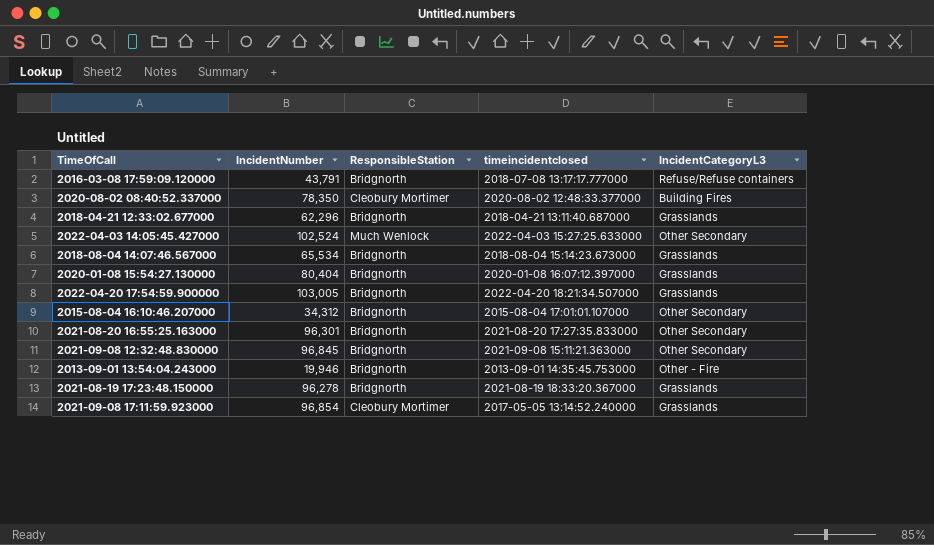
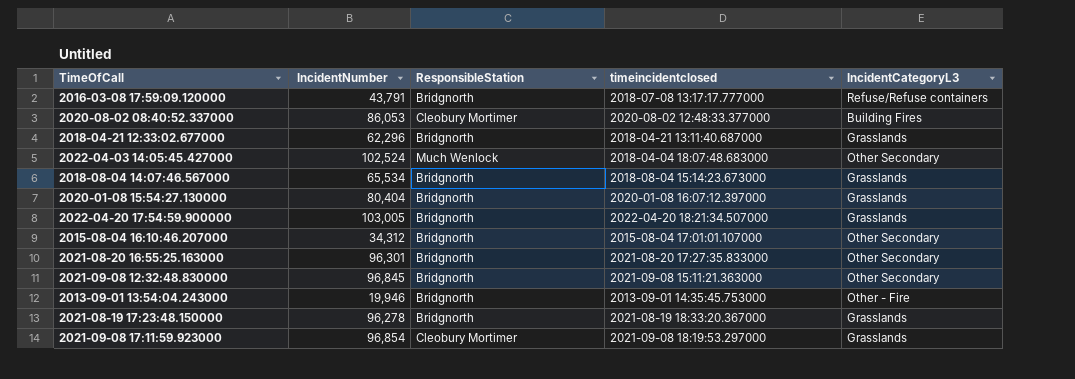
2020-08-02 08:40:52.337000 | IncidentNumber: 78,350 -> 86,053
2022-04-03 14:05:45.427000 | timeincidentclosed: 2022-04-03 15:27:25.633000 -> 2018-04-04 18:07:48.683000
2021-09-08 17:11:59.923000 | timeincidentclosed: 2017-05-05 13:14:52.240000 -> 2021-09-08 18:19:53.297000

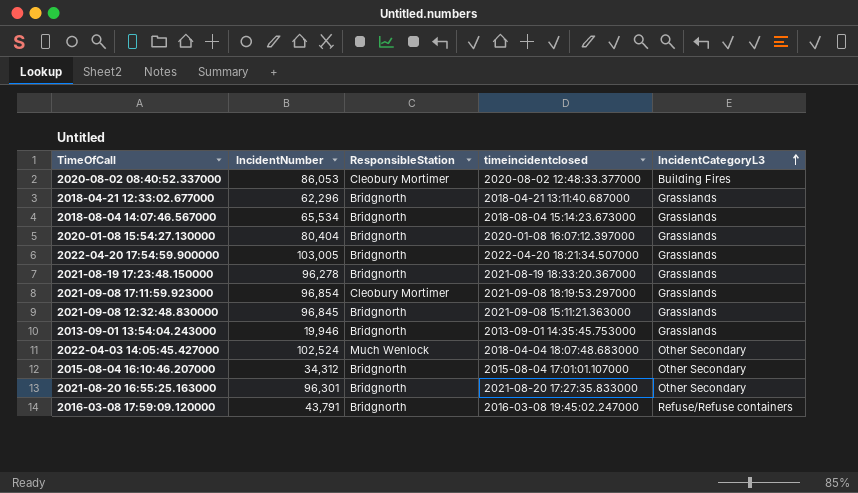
row order: none -> IncidentCategoryL3 ascending
2021-09-08 12:32:48.830000 | IncidentCategoryL3: Other Secondary -> Grasslands
2013-09-01 13:54:04.243000 | IncidentCategoryL3: Other - Fire -> Grasslands
2016-03-08 17:59:09.120000 | timeincidentclosed: 2018-07-08 13:17:17.777000 -> 2016-03-08 19:45:02.247000

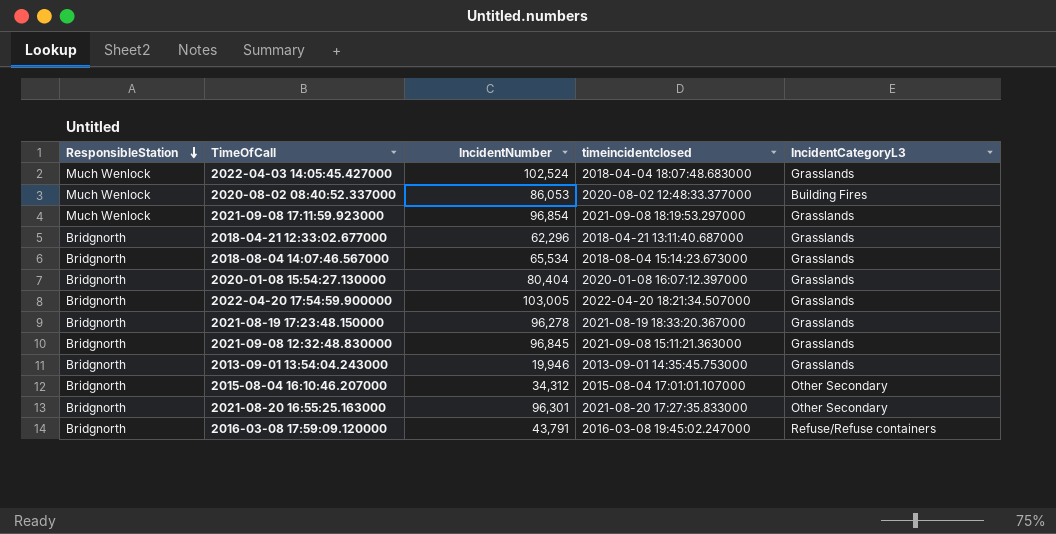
row order: IncidentCategoryL3 ascending -> ResponsibleStation descending
column ResponsibleStation | position: 3 -> 1
2022-04-03 14:05:45.427000 | IncidentCategoryL3: Other Secondary -> Grasslands
2020-08-02 08:40:52.337000 | ResponsibleStation: Cleobury Mortimer -> Much Wenlock
2021-09-08 17:11:59.923000 | ResponsibleStation: Cleobury Mortimer -> Much Wenlock

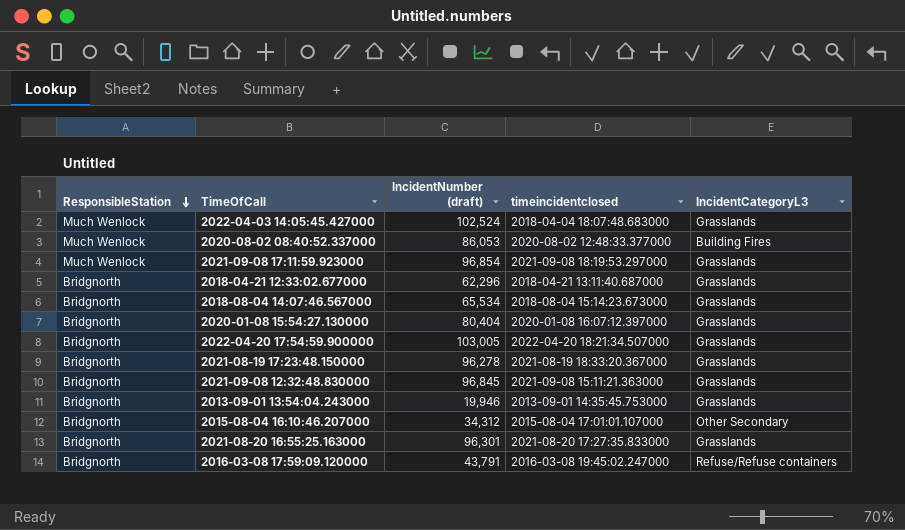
column name: IncidentNumber -> IncidentNumber (draft)
2021-08-20 16:55:25.163000 | IncidentCategoryL3: Other Secondary -> Grasslands

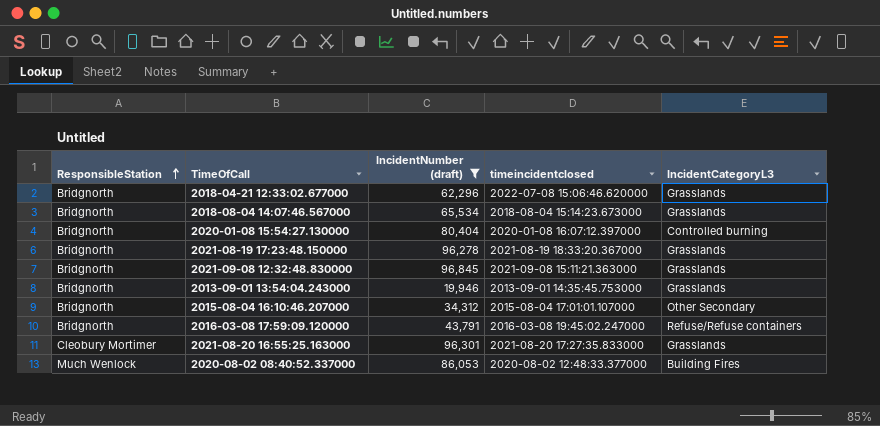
filter: none -> IncidentNumber (draft) <= 96,845
row order: ResponsibleStation descending -> ResponsibleStation ascending
2018-04-21 12:33:02.677000 | timeincidentclosed: 2018-04-21 13:11:40.687000 -> 2022-07-08 15:06:46.620000
2020-01-08 15:54:27.130000 | IncidentCategoryL3: Grasslands -> Controlled burning
2021-08-20 16:55:25.163000 | ResponsibleStation: Bridgnorth -> Cleobury Mortimer

